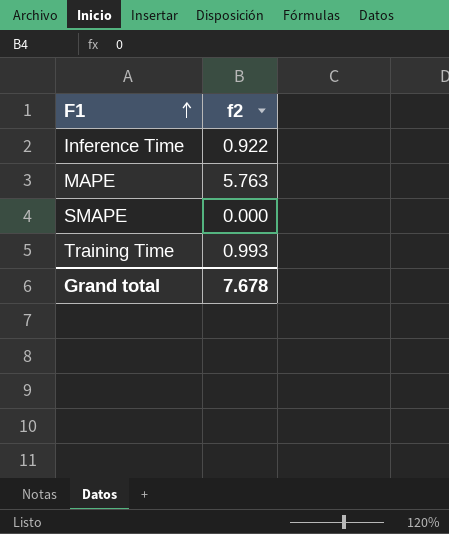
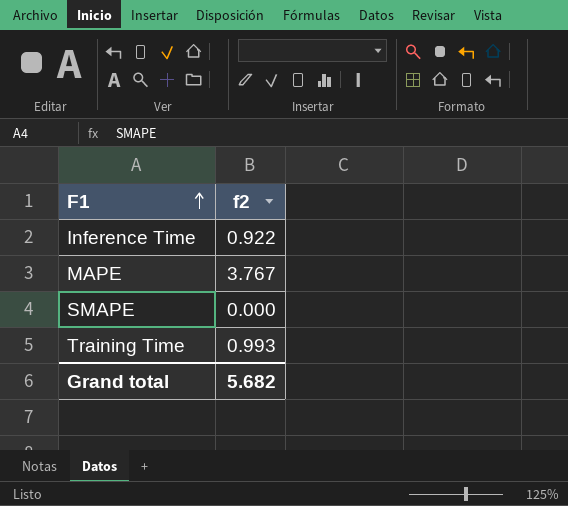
MAPE | f2: 5.763 -> 3.767
Grand total | f2: 7.678 -> 5.682

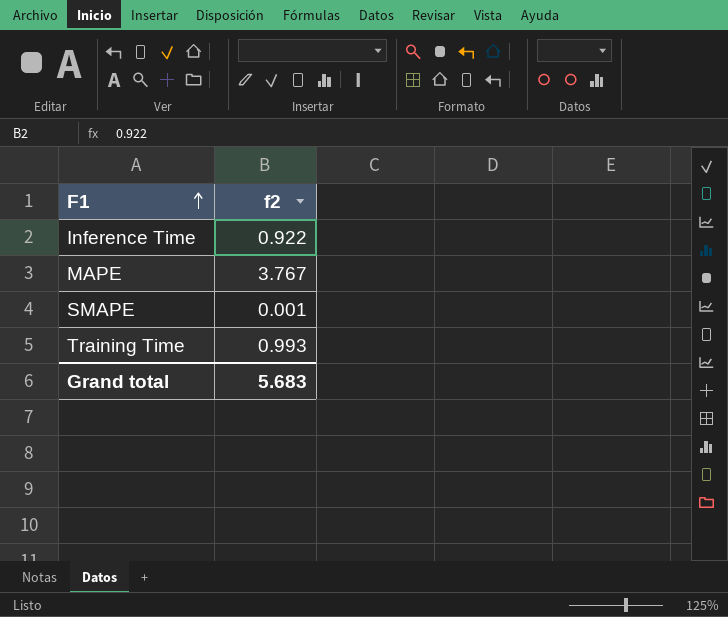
SMAPE | f2: 0.000 -> 0.001
Grand total | f2: 5.682 -> 5.683

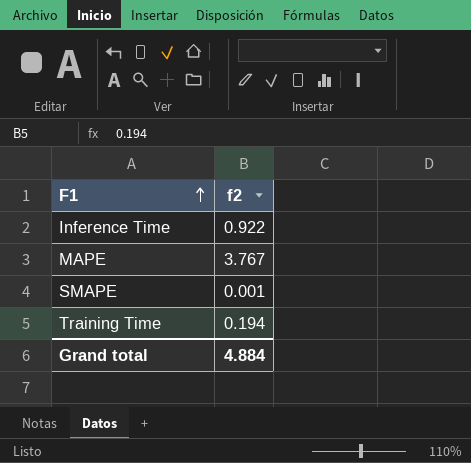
Training Time | f2: 0.993 -> 0.194
Grand total | f2: 5.683 -> 4.884

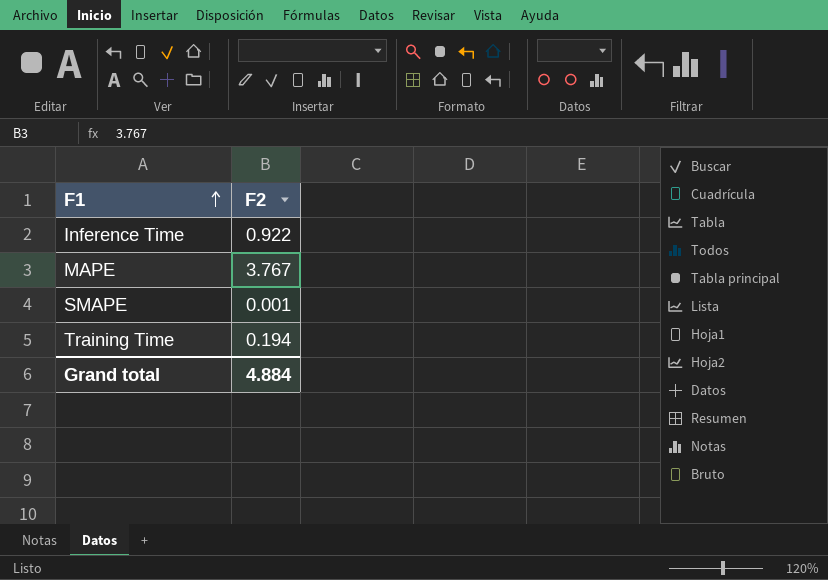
column name: f2 -> F2

